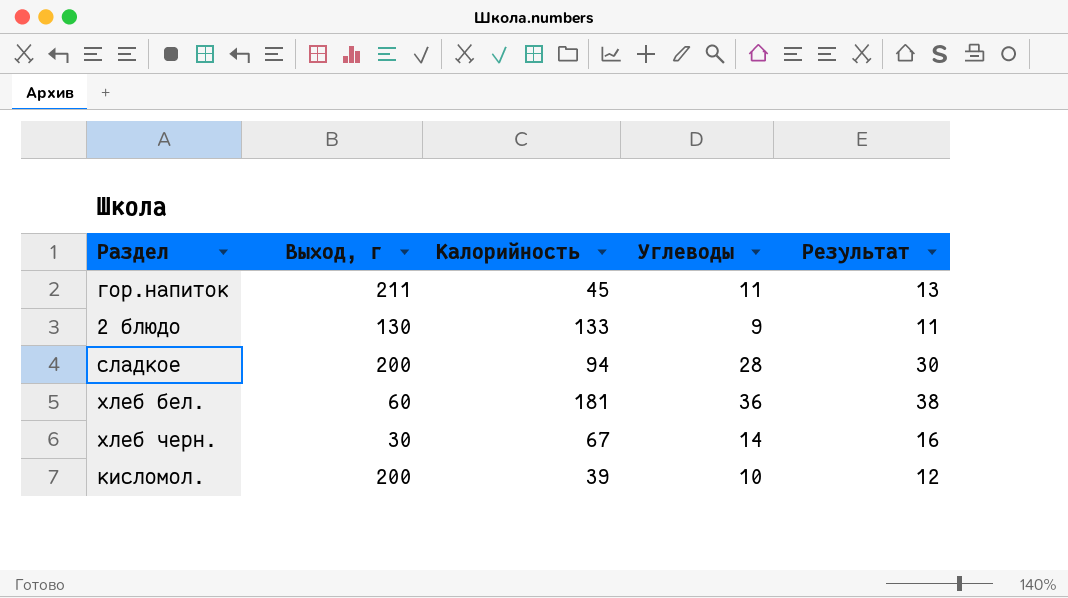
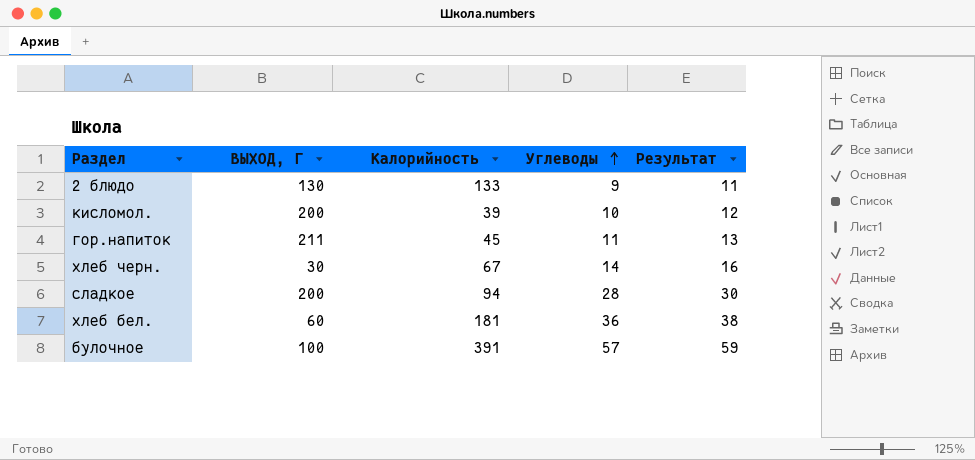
row order: none -> Углеводы ascending
column name: Выход, г -> ВЫХОД, Г
row булочное: none -> 100 | 391 | 57 | 59

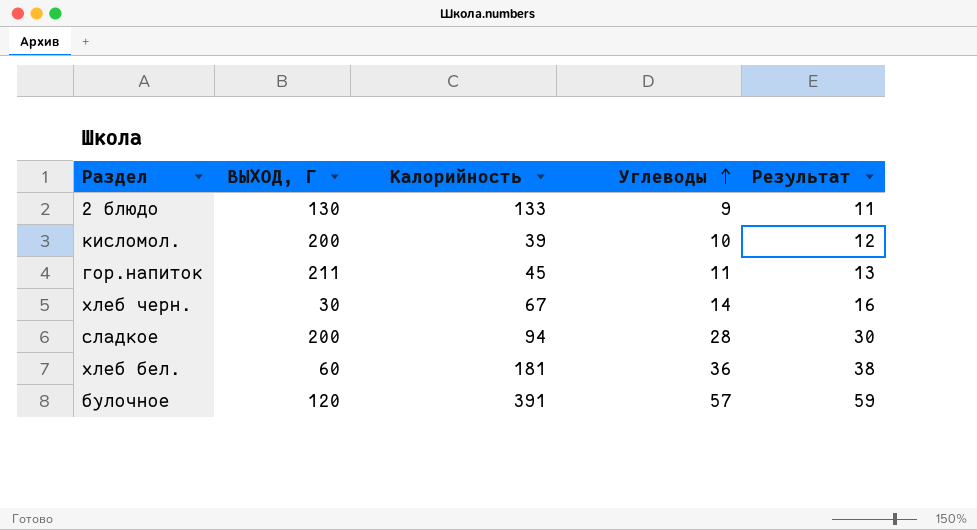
булочное | ВЫХОД, Г: 100 -> 120

